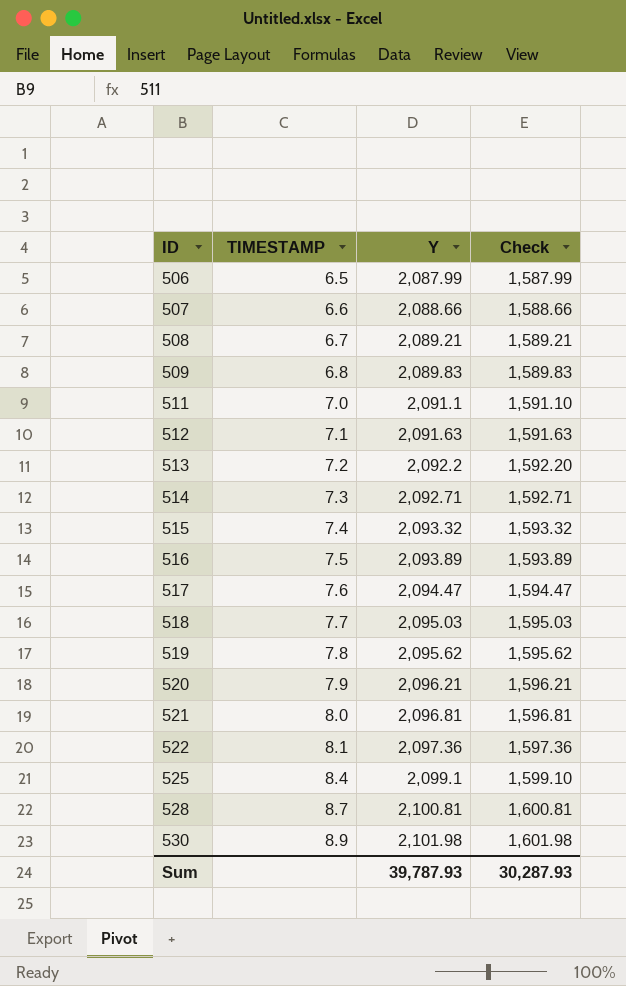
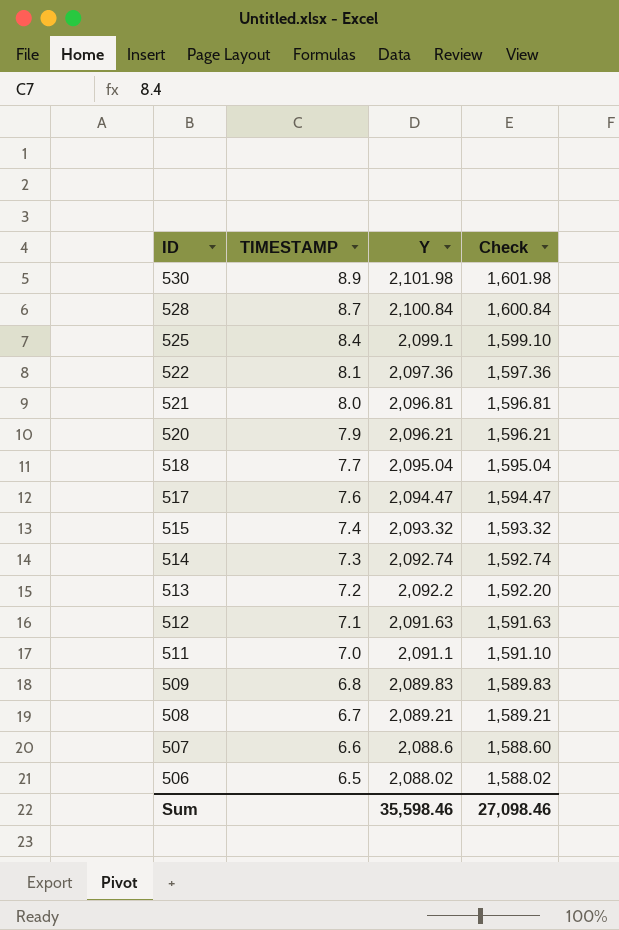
row order: ID ascending -> ID descending
row 516: 7.5 | 2,093.89 | 1,593.89 -> none
row 519: 7.8 | 2,095.62 | 1,595.62 -> none
528 | Y: 2,100.81 -> 2,100.84
528 | Check: 1,600.81 -> 1,600.84
518 | Y: 2,095.03 -> 2,095.04
518 | Check: 1,595.03 -> 1,595.04
514 | Y: 2,092.71 -> 2,092.74
514 | Check: 1,592.71 -> 1,592.74
507 | Y: 2,088.66 -> 2,088.6
507 | Check: 1,588.66 -> 1,588.60
506 | Y: 2,087.99 -> 2,088.02
506 | Check: 1,587.99 -> 1,588.02
Sum | Y: 39,787.93 -> 35,598.46
Sum | Check: 30,287.93 -> 27,098.46

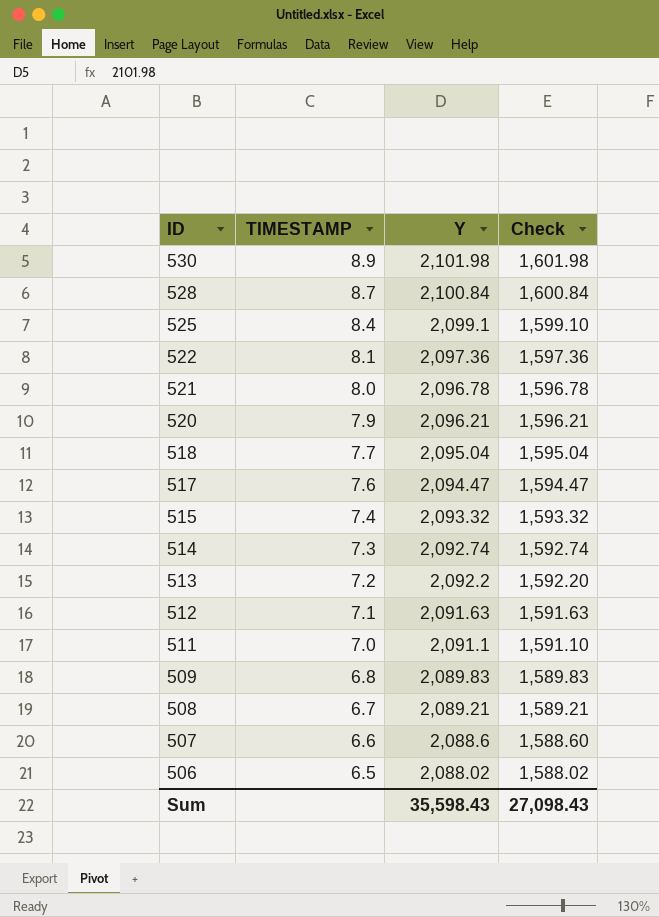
521 | Y: 2,096.81 -> 2,096.78
521 | Check: 1,596.81 -> 1,596.78
Sum | Y: 35,598.46 -> 35,598.43
Sum | Check: 27,098.46 -> 27,098.43

